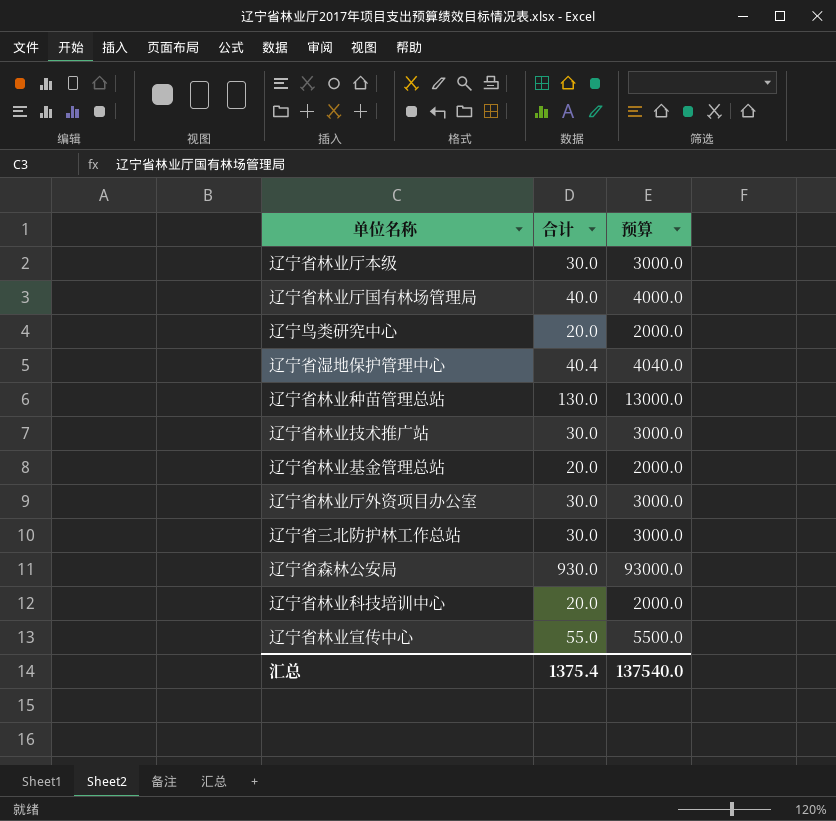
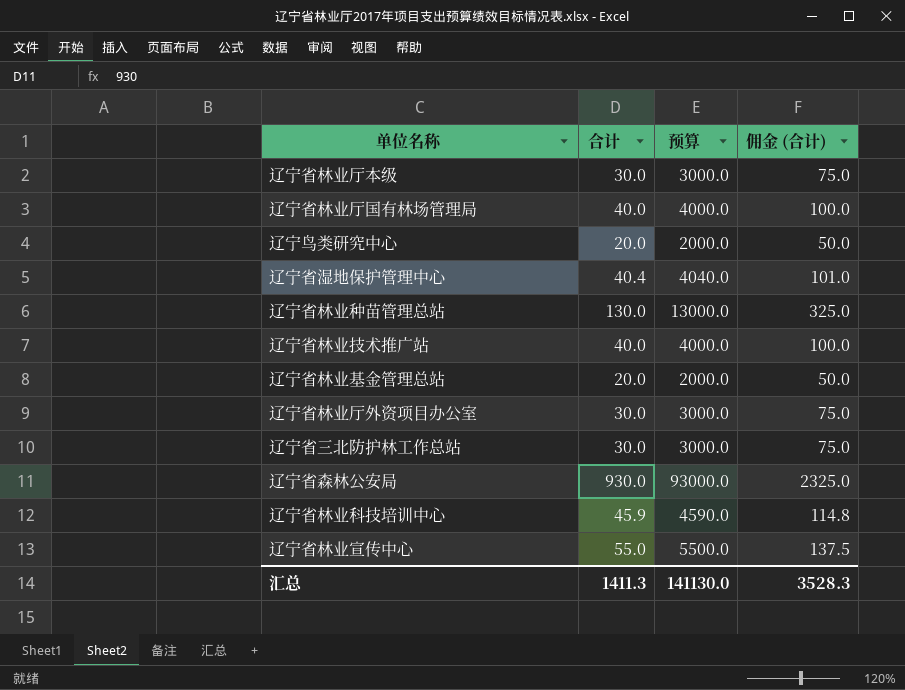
column 佣金 (合计) | formula: none -> [合计] * 2.5
辽宁省林业技术推广站 | 合计: 30.0 -> 40.0
辽宁省林业技术推广站 | 预算: 3000.0 -> 4000.0
辽宁省林业科技培训中心 | 合计: 20.0 -> 45.9
辽宁省林业科技培训中心 | 预算: 2000.0 -> 4590.0
汇总 | 合计: 1375.4 -> 1411.3
汇总 | 预算: 137540.0 -> 141130.0

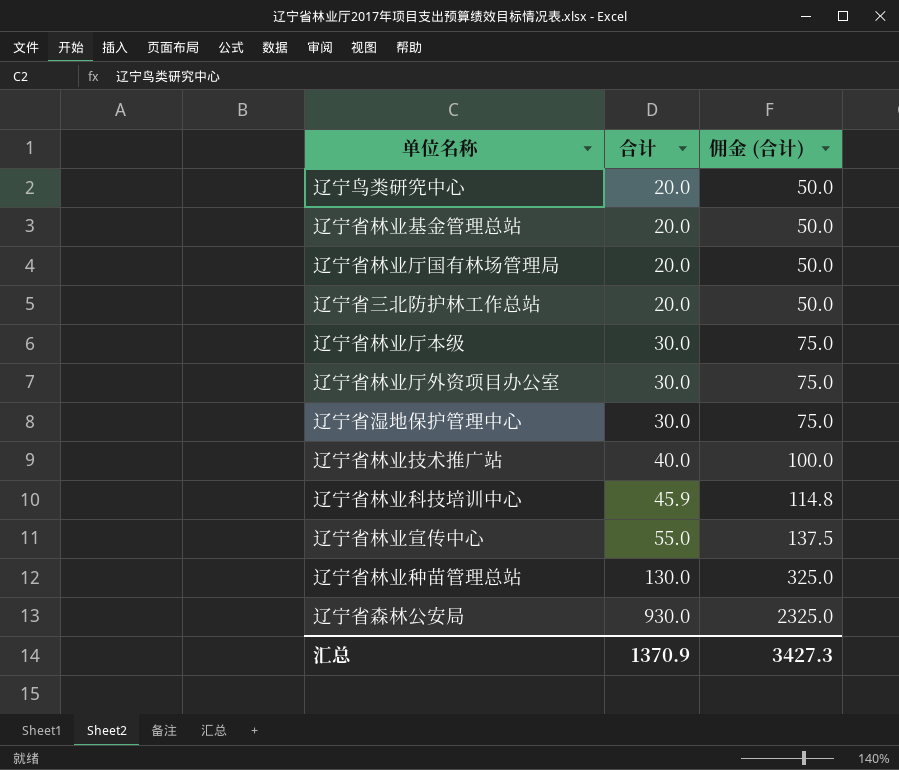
row order: none -> 合计 ascending
column 预算 | formula: [合计] * 100 -> none
辽宁省林业厅国有林场管理局 | 合计: 40.0 -> 20.0
辽宁省林业厅国有林场管理局 | 佣金 (合计): 100.0 -> 50.0
辽宁省三北防护林工作总站 | 合计: 30.0 -> 20.0
辽宁省三北防护林工作总站 | 佣金 (合计): 75.0 -> 50.0
辽宁省湿地保护管理中心 | 合计: 40.4 -> 30.0
辽宁省湿地保护管理中心 | 佣金 (合计): 101.0 -> 75.0
汇总 | 合计: 1411.3 -> 1370.9
汇总 | 佣金 (合计): 3528.3 -> 3427.3

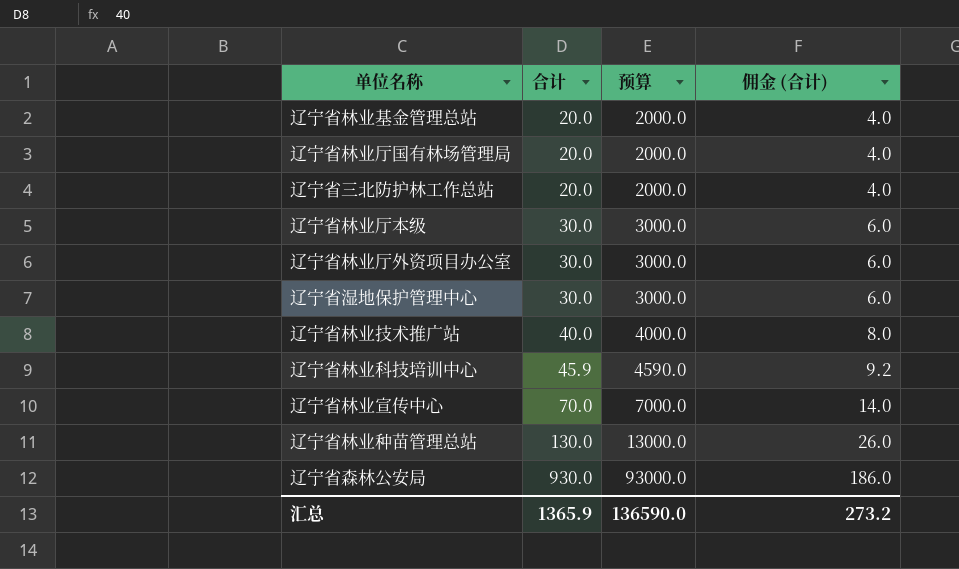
column 预算 | formula: none -> [合计] * 100
column 佣金 (合计) | formula: [合计] * 2.5 -> [合计] * 0.2
row 辽宁鸟类研究中心: 20.0 | 50.0 -> none
辽宁省林业宣传中心 | 合计: 55.0 -> 70.0
汇总 | 合计: 1370.9 -> 1365.9
汇总 | 佣金 (合计): 3427.3 -> 273.2

